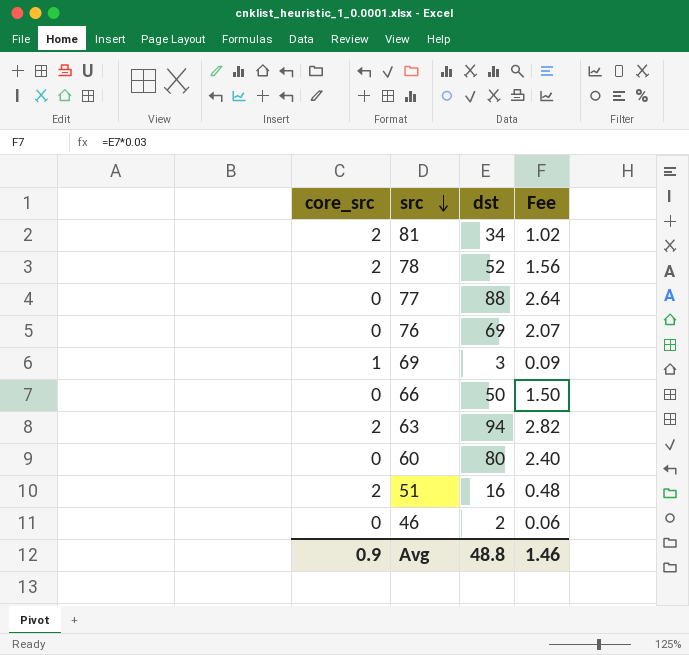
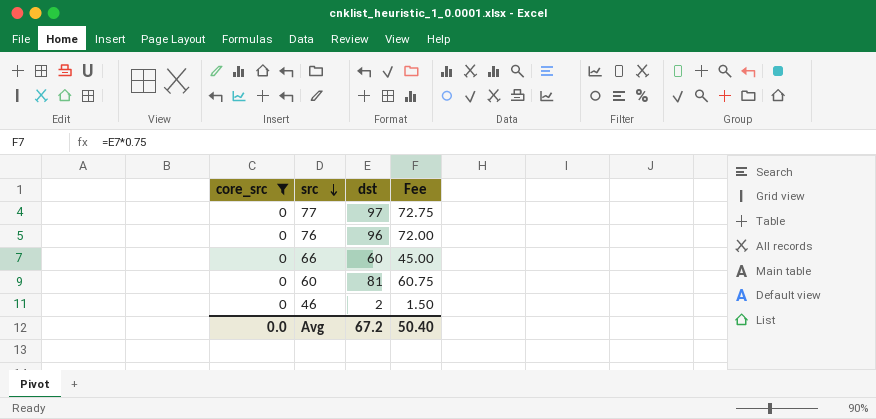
filter: none -> core_src = 0
column Fee | formula: [dst] * 0.03 -> [dst] * 0.75
77 | dst: 88 -> 97
76 | dst: 69 -> 96
66 | dst: 50 -> 60
60 | dst: 80 -> 81
Avg | core_src: 0.9 -> 0.0
Avg | dst: 48.8 -> 67.2
Avg | Fee: 1.46 -> 50.40

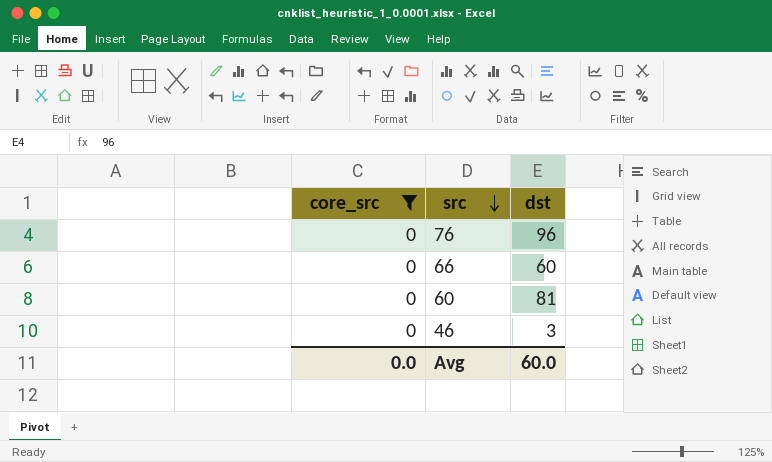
column Fee | formula: [dst] * 0.75 -> none
row 77: 0 | 97 | 72.75 -> none
46 | dst: 2 -> 3
Avg | dst: 67.2 -> 60.0

